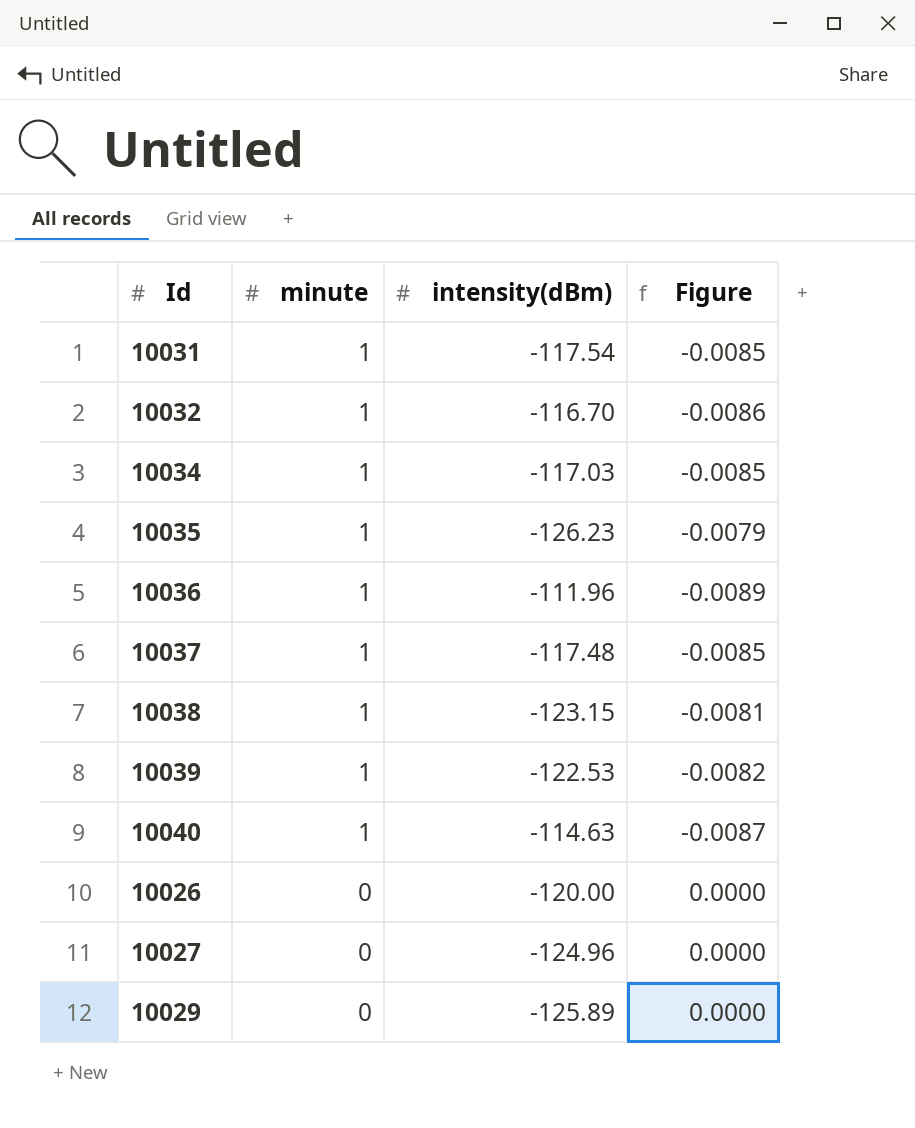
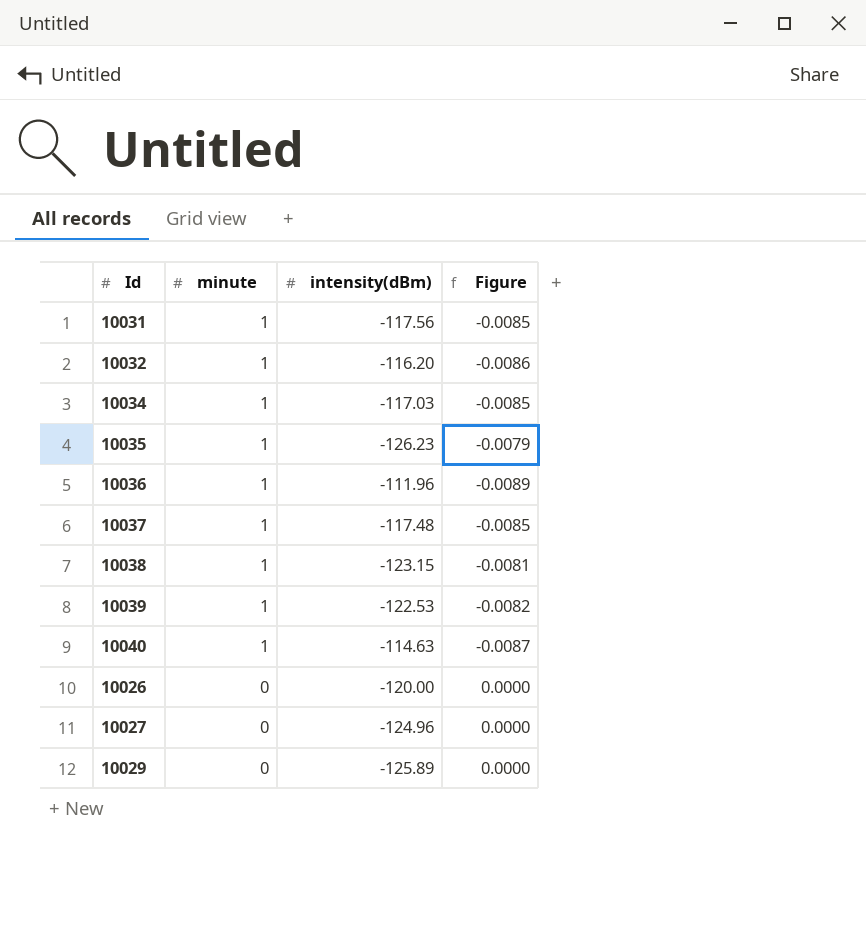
10031 | intensity(dBm): -117.54 -> -117.56
10032 | intensity(dBm): -116.70 -> -116.20

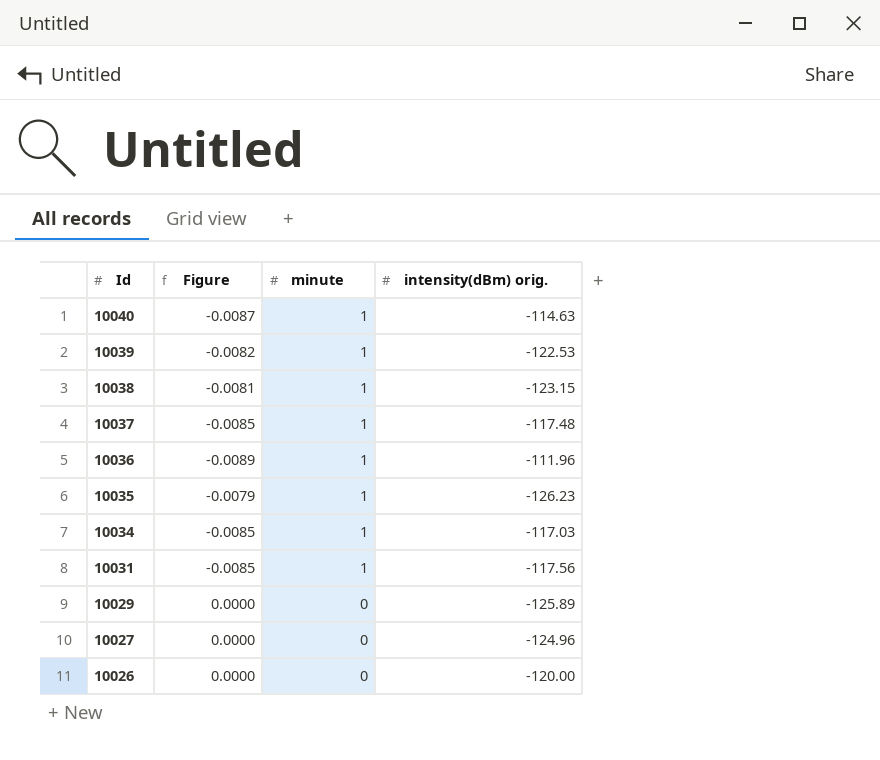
row order: minute descending -> Id descending
column Figure | position: 4 -> 2
column name: intensity(dBm) -> intensity(dBm) orig.
row 10032: 1 | -116.20 | -0.0086 -> none

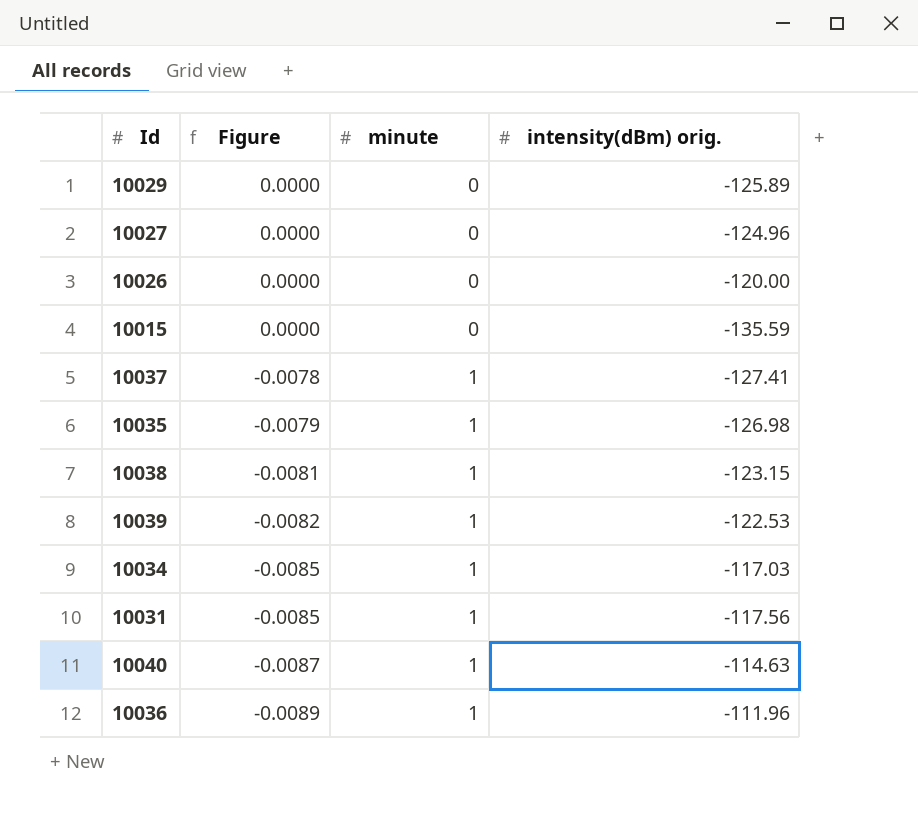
row order: Id descending -> Figure descending
row 10015: none -> 0.0000 | 0 | -135.59
10037 | Figure: -0.0085 -> -0.0078
10037 | intensity(dBm) orig.: -117.48 -> -127.41
10035 | intensity(dBm) orig.: -126.23 -> -126.98

